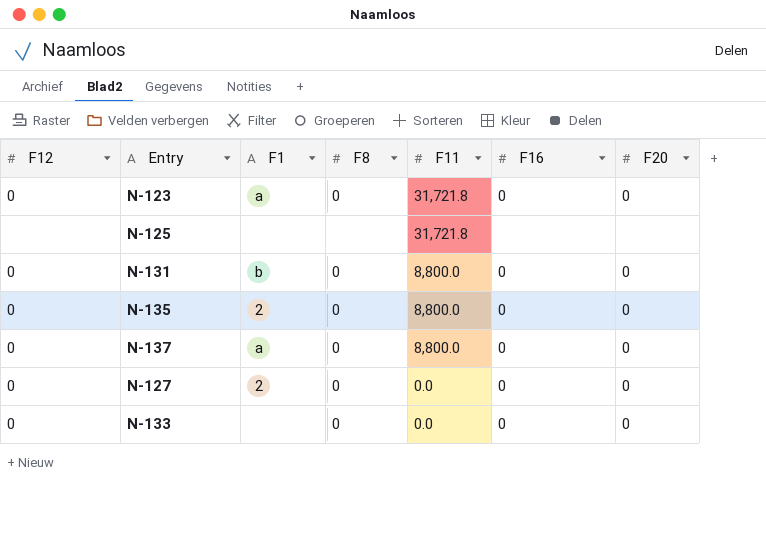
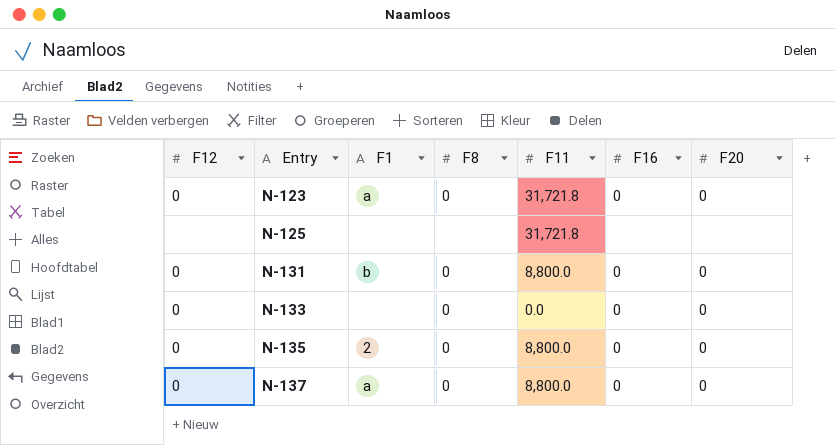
row order: F11 descending -> Entry ascending
row N-127: 0 | 2 | 0 | 0.0 | 0 | 0 -> none

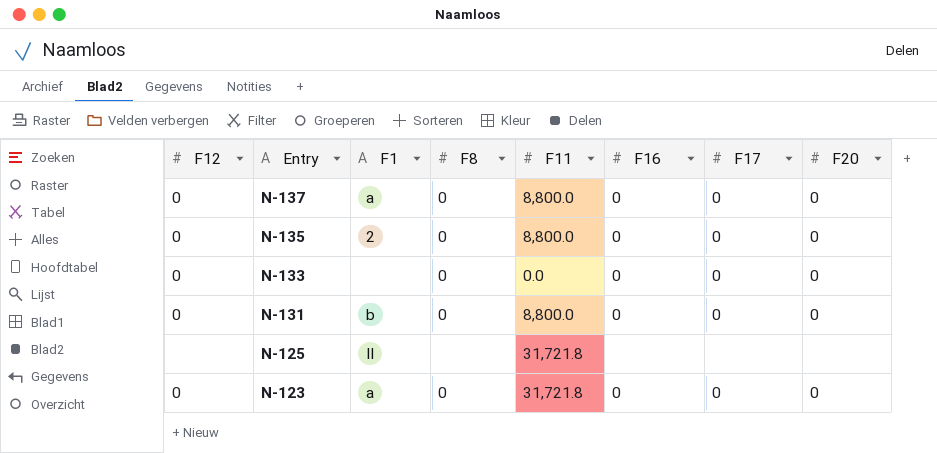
row order: Entry ascending -> Entry descending
column F17 | position: none -> 7
N-125 | F1: none -> II

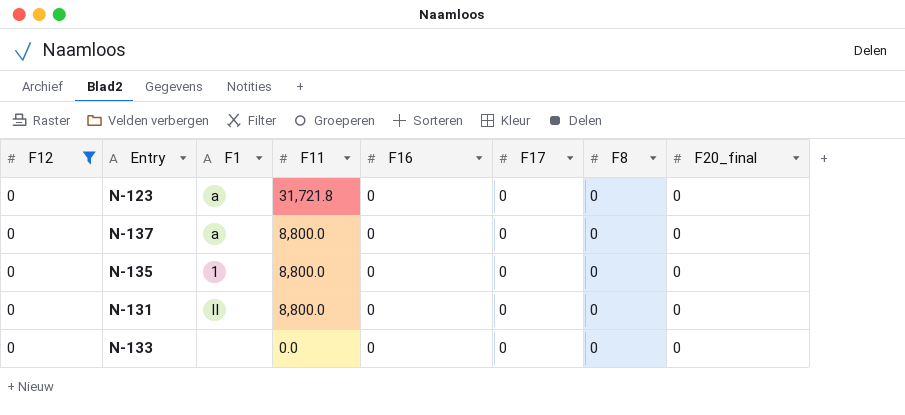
filter: none -> F12 = 0
row order: Entry descending -> F11 descending
column F8 | position: 4 -> 7
column name: F20 -> F20_final
N-135 | F1: 2 -> 1
N-131 | F1: b -> II

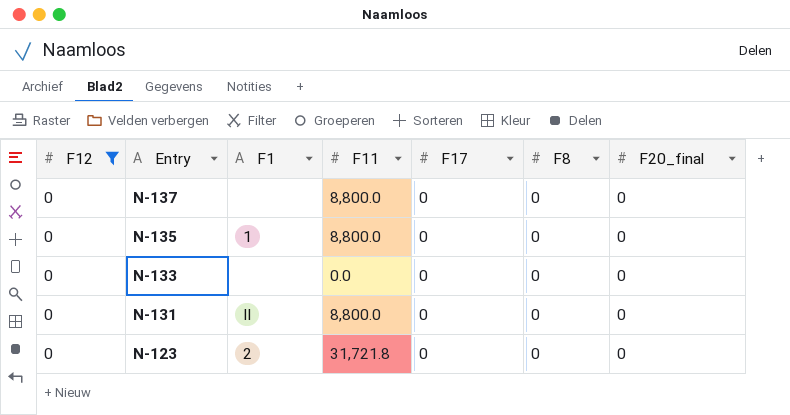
row order: F11 descending -> Entry descending
column F16 | position: 5 -> none
N-137 | F1: a -> none
N-123 | F1: a -> 2

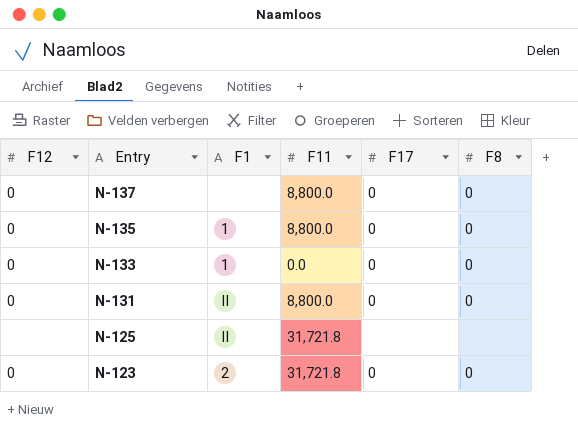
filter: F12 = 0 -> none
column F20_final | position: 7 -> none
N-133 | F1: none -> 1

